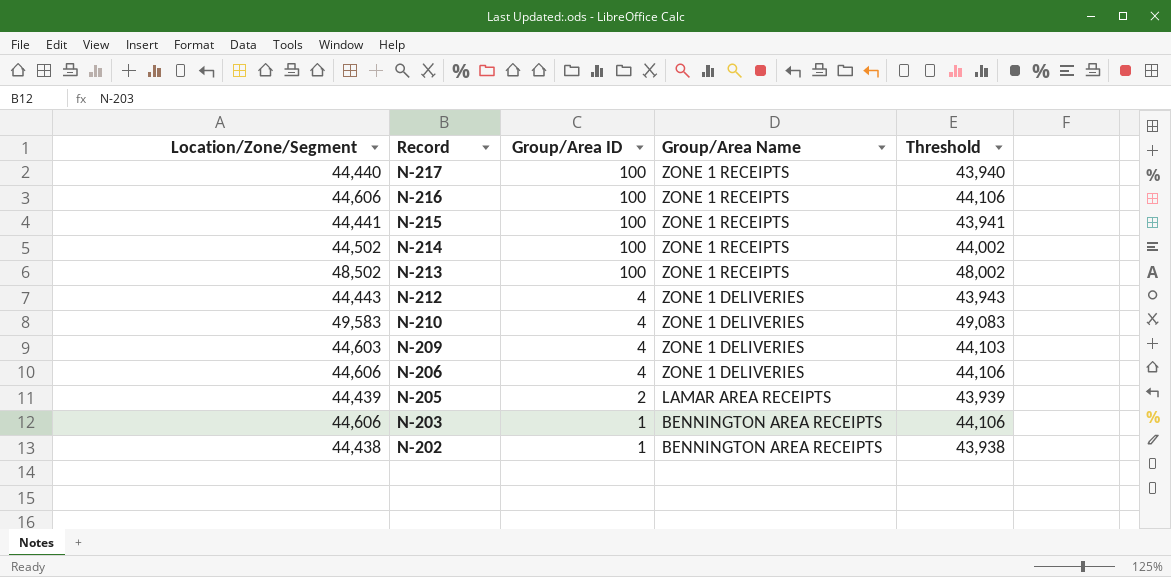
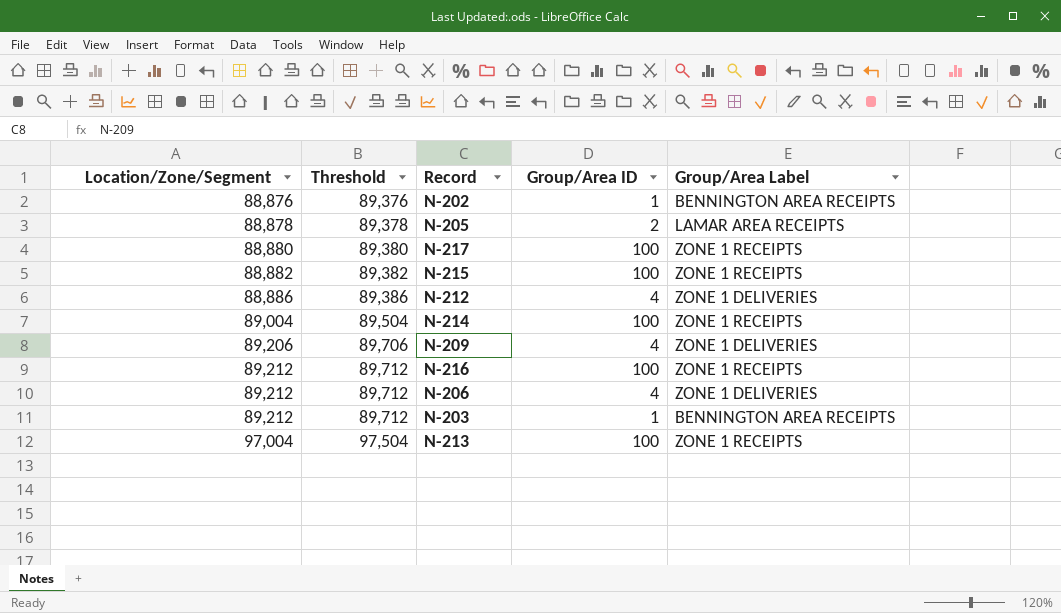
row order: Record descending -> Location/Zone/Segment ascending
column Threshold | formula: [Location/Zone/Segment] - 500 -> [Location/Zone/Segment] + 500
column Threshold | position: 5 -> 2
column name: Group/Area Name -> Group/Area Label
row N-210: 49,583 | 4 | ZONE 1 DELIVERIES | 49,083 -> none
N-202 | Location/Zone/Segment: 44,438 -> 88,876
N-205 | Location/Zone/Segment: 44,439 -> 88,878
N-217 | Location/Zone/Segment: 44,440 -> 88,880
N-215 | Location/Zone/Segment: 44,441 -> 88,882
N-212 | Location/Zone/Segment: 44,443 -> 88,886
N-214 | Location/Zone/Segment: 44,502 -> 89,004
N-209 | Location/Zone/Segment: 44,603 -> 89,206
N-216 | Location/Zone/Segment: 44,606 -> 89,212
N-206 | Location/Zone/Segment: 44,606 -> 89,212
N-203 | Location/Zone/Segment: 44,606 -> 89,212
N-213 | Location/Zone/Segment: 48,502 -> 97,004

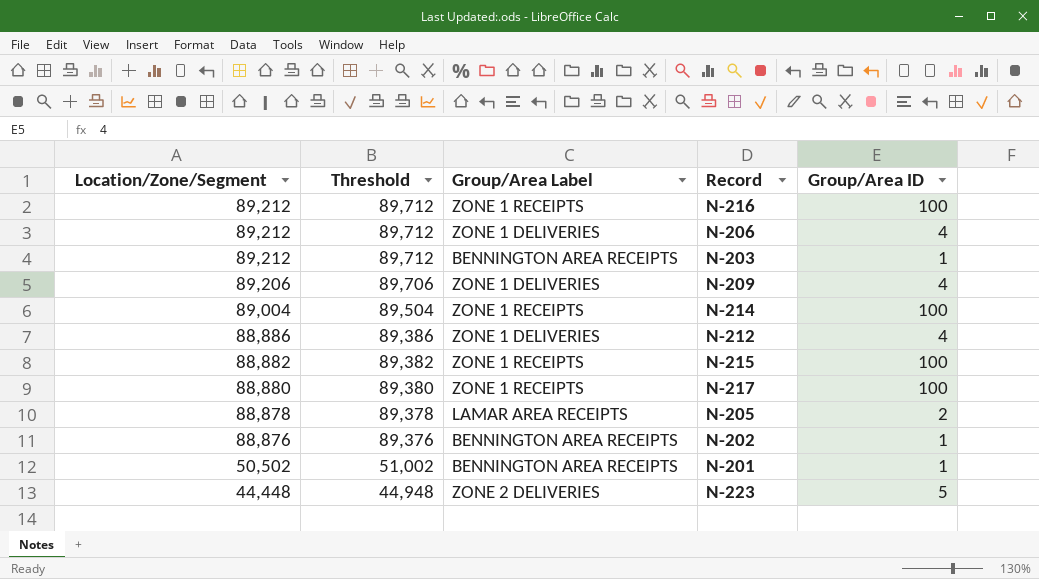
row order: Location/Zone/Segment ascending -> Location/Zone/Segment descending
column Group/Area Label | position: 5 -> 3
row N-213: 97,004 | 97,504 | 100 | ZONE 1 RECEIPTS -> none
row N-201: none -> 50,502 | 51,002 | BENNINGTON AREA RECEIPTS | 1
row N-223: none -> 44,448 | 44,948 | ZONE 2 DELIVERIES | 5

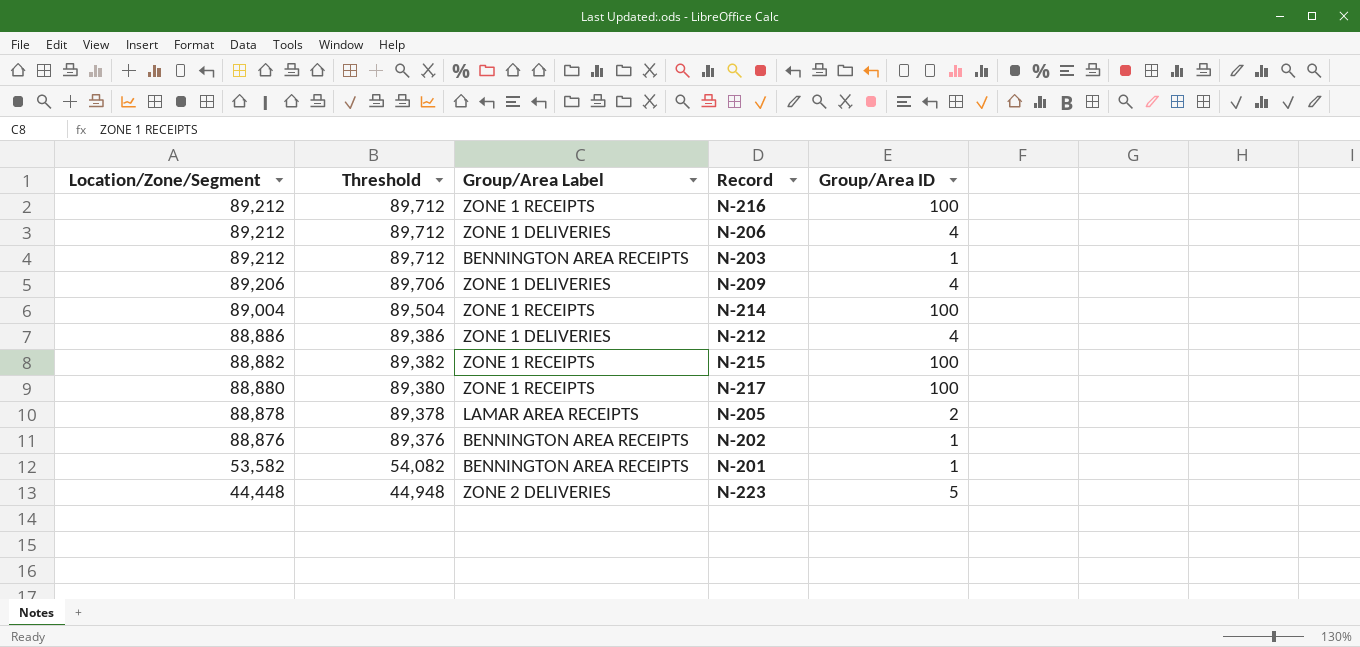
N-201 | Location/Zone/Segment: 50,502 -> 53,582
N-201 | Threshold: 51,002 -> 54,082

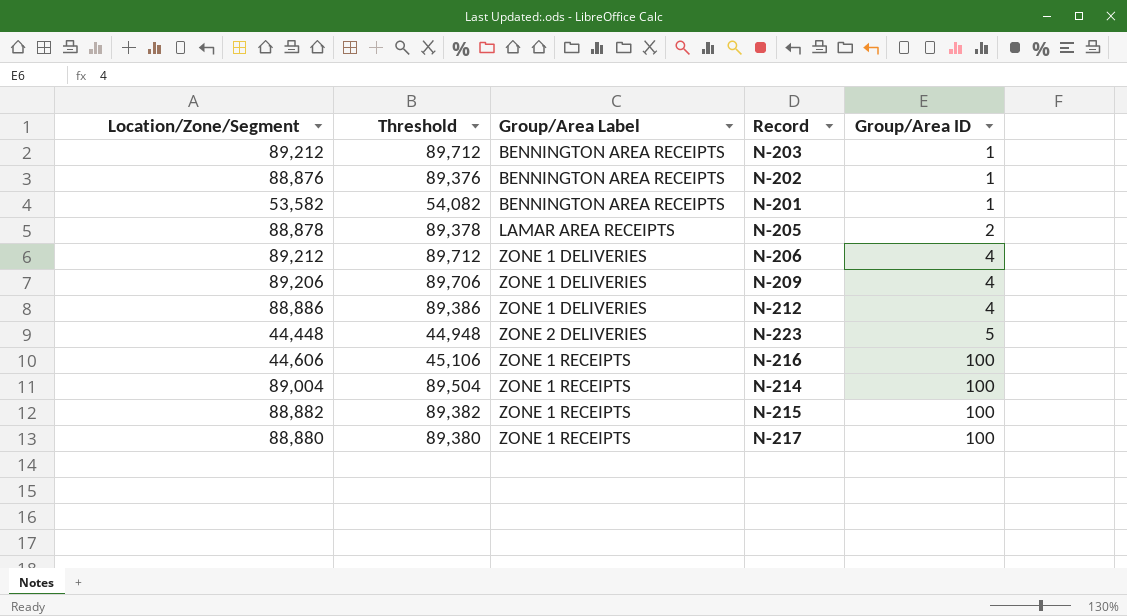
row order: Location/Zone/Segment descending -> Group/Area ID ascending
N-216 | Location/Zone/Segment: 89,212 -> 44,606
N-216 | Threshold: 89,712 -> 45,106

